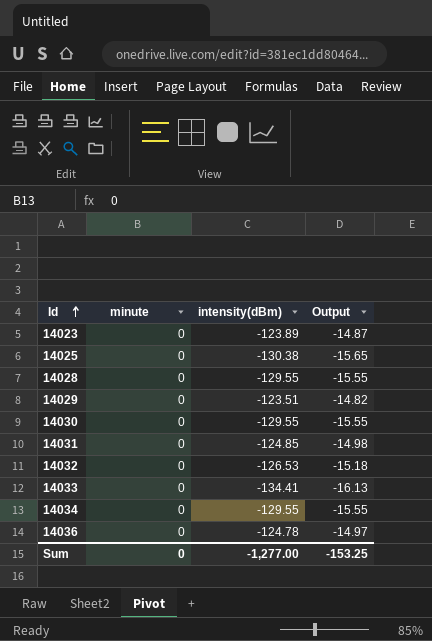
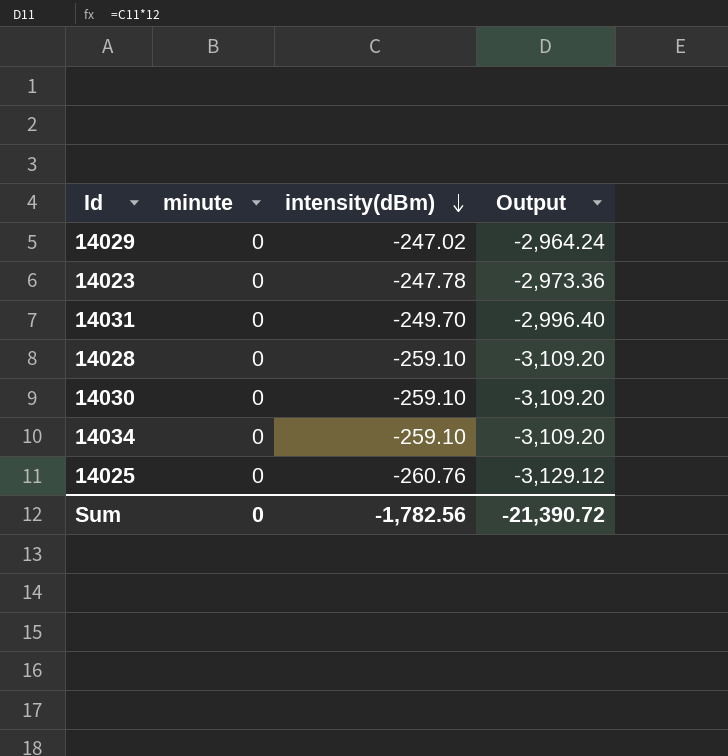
row order: Id ascending -> intensity(dBm) descending
column Output | formula: [intensity(dBm)] * 0.12 -> [intensity(dBm)] * 12
row 14032: 0 | -126.53 | -15.18 -> none
row 14033: 0 | -134.41 | -16.13 -> none
row 14036: 0 | -124.78 | -14.97 -> none
14029 | intensity(dBm): -123.51 -> -247.02
14023 | intensity(dBm): -123.89 -> -247.78
14031 | intensity(dBm): -124.85 -> -249.70
14028 | intensity(dBm): -129.55 -> -259.10
14030 | intensity(dBm): -129.55 -> -259.10
14034 | intensity(dBm): -129.55 -> -259.10
14025 | intensity(dBm): -130.38 -> -260.76
Sum | intensity(dBm): -1,277.00 -> -1,782.56
Sum | Output: -153.25 -> -21,390.72

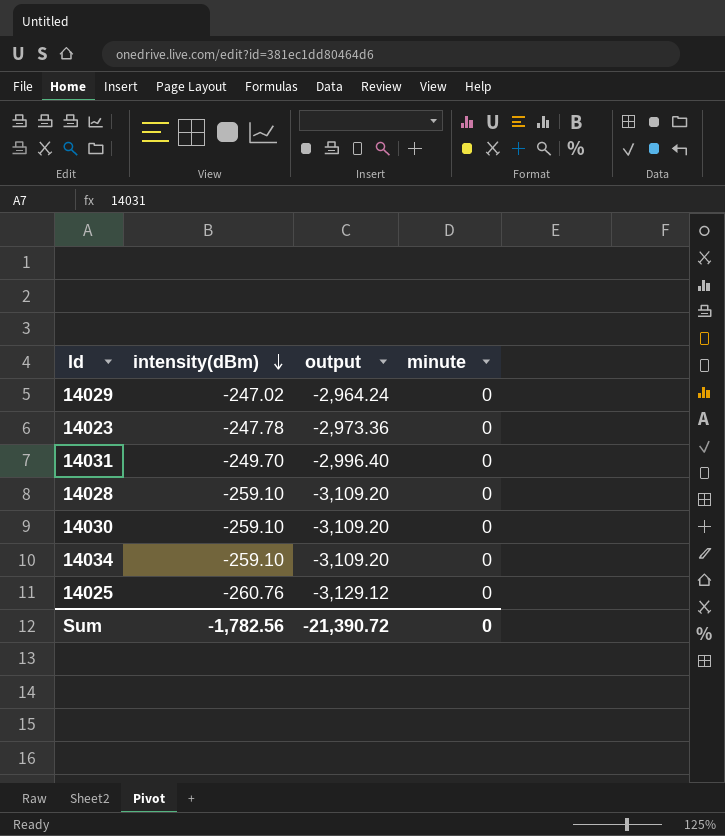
column name: Output -> output
column minute | position: 2 -> 4

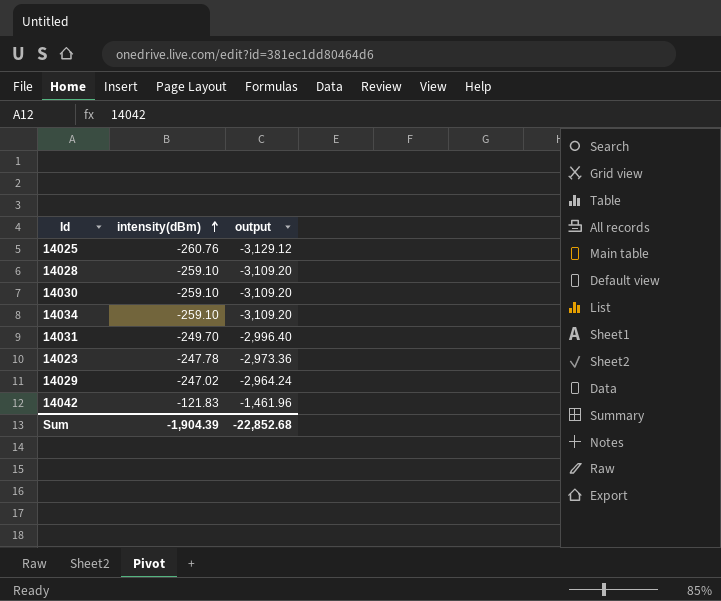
row order: intensity(dBm) descending -> intensity(dBm) ascending
column minute | position: 4 -> none
row 14042: none -> -121.83 | -1,461.96
Sum | intensity(dBm): -1,782.56 -> -1,904.39
Sum | output: -21,390.72 -> -22,852.68

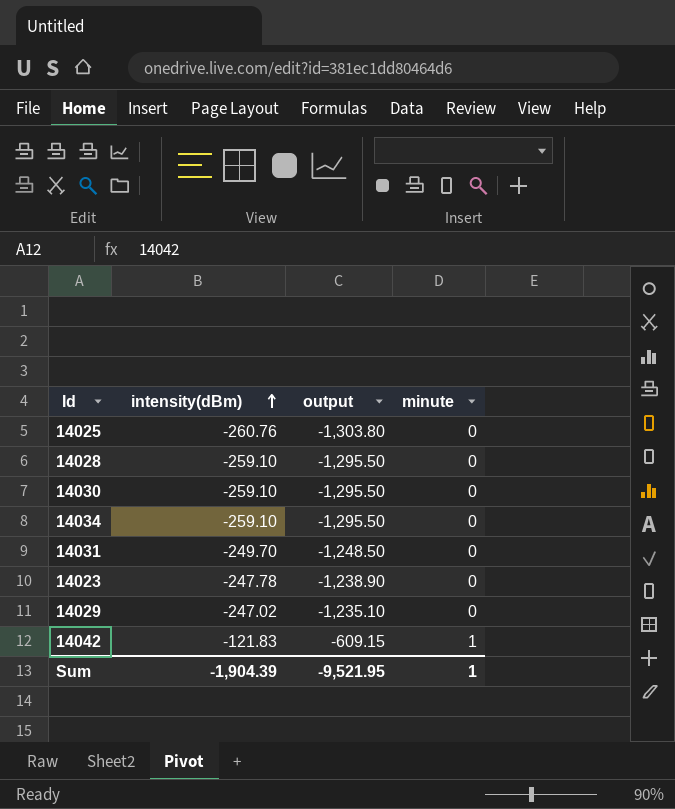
column output | formula: [intensity(dBm)] * 12 -> [intensity(dBm)] * 5
column minute | position: none -> 4
Sum | output: -22,852.68 -> -9,521.95

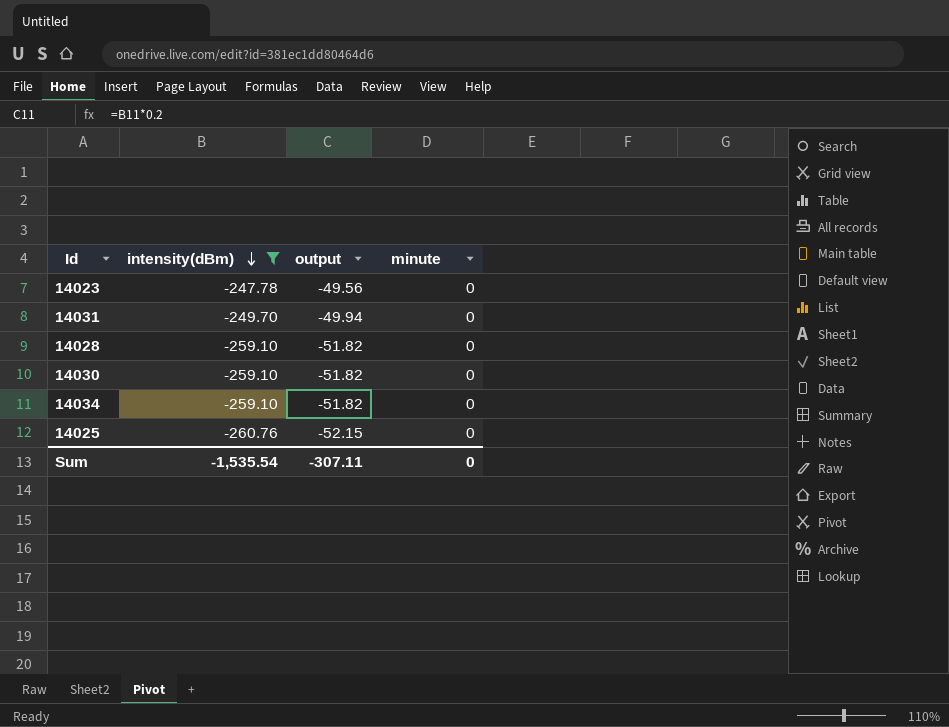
filter: none -> intensity(dBm) <= -247.78
row order: intensity(dBm) ascending -> intensity(dBm) descending
column output | formula: [intensity(dBm)] * 5 -> [intensity(dBm)] * 0.2
Sum | intensity(dBm): -1,904.39 -> -1,535.54
Sum | output: -9,521.95 -> -307.11
Sum | minute: 1 -> 0

